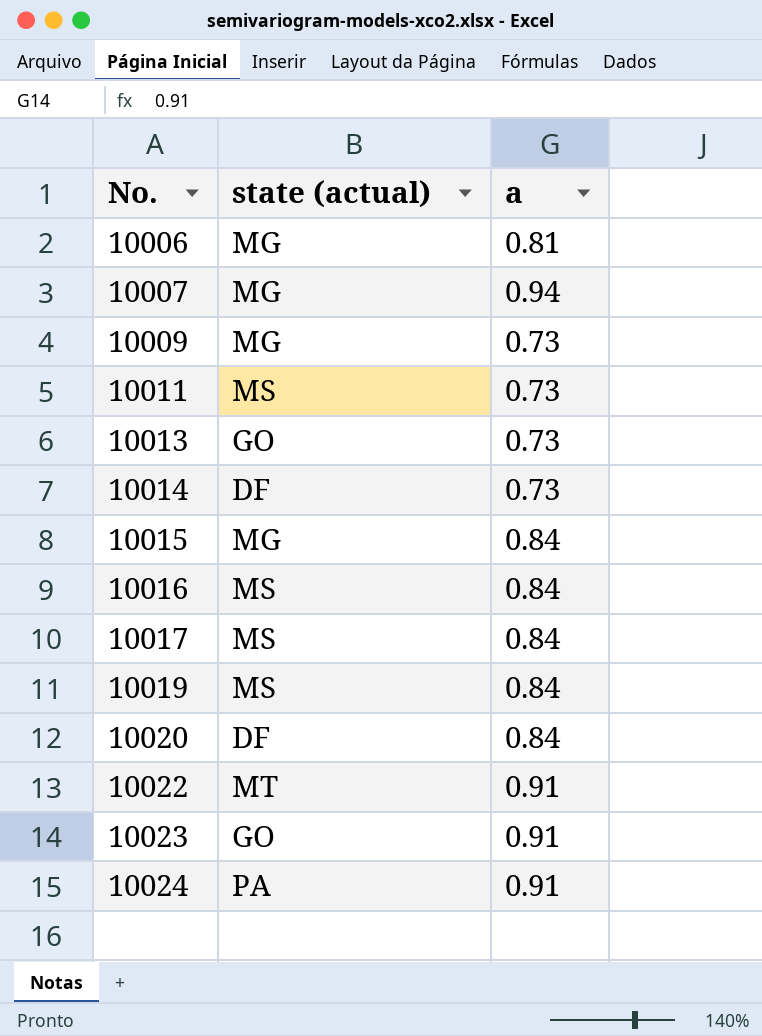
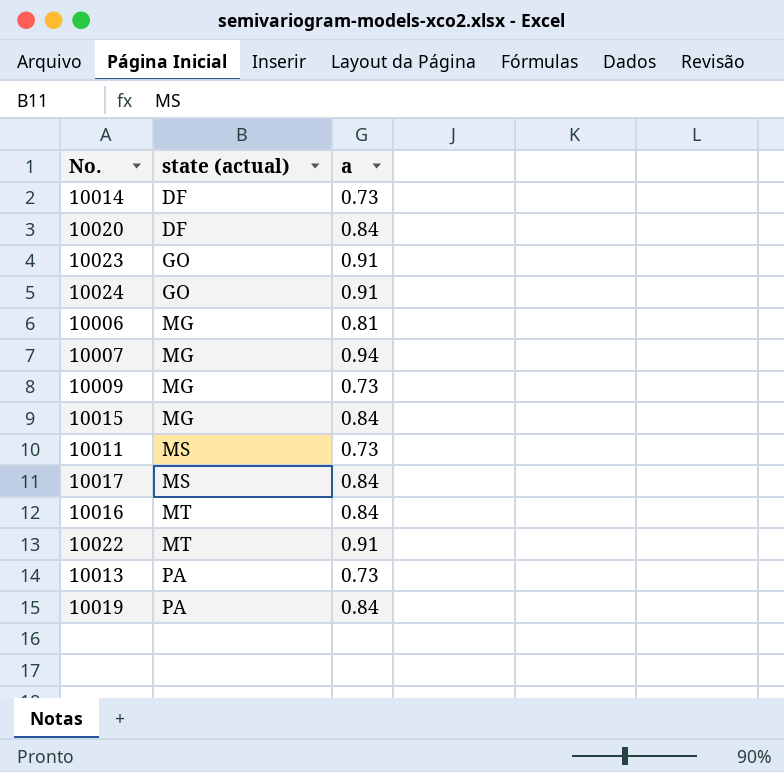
row order: No. ascending -> state (actual) ascending
10024 | state (actual): PA -> GO
10016 | state (actual): MS -> MT
10013 | state (actual): GO -> PA
10019 | state (actual): MS -> PA

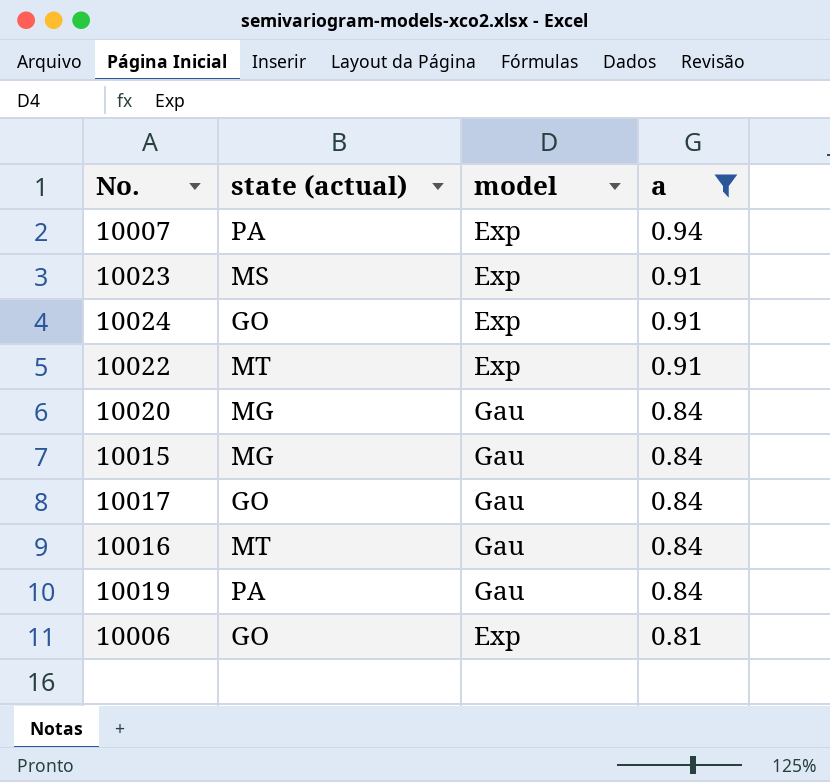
filter: none -> a != 0.73
row order: state (actual) ascending -> a descending
column model | position: none -> 3
10007 | state (actual): MG -> PA
10023 | state (actual): GO -> MS
10020 | state (actual): DF -> MG
10017 | state (actual): MS -> GO
10006 | state (actual): MG -> GO

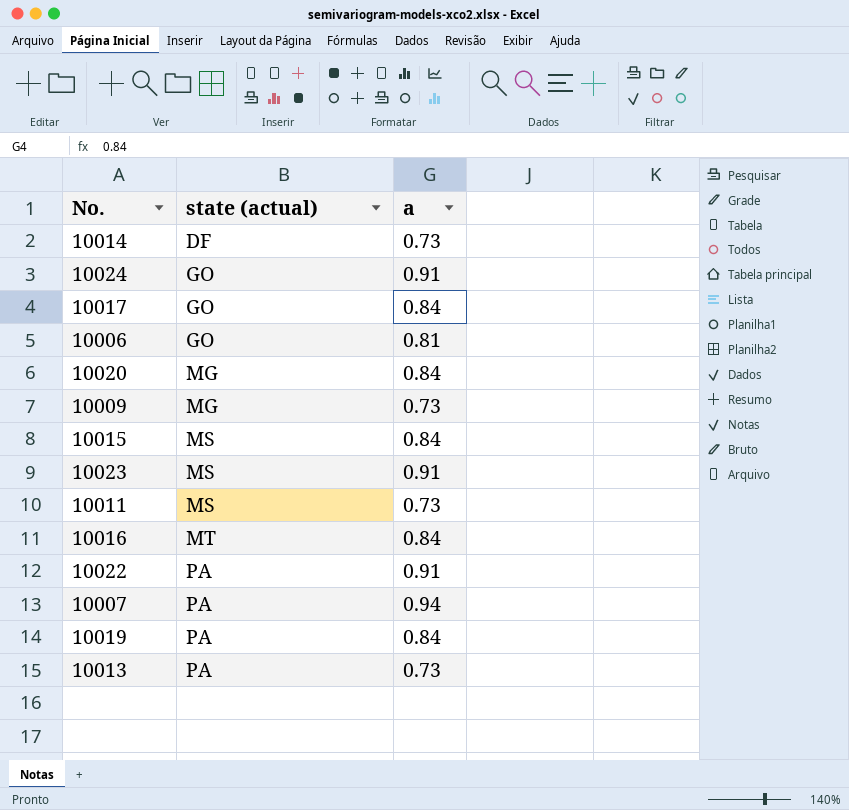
filter: a != 0.73 -> none
row order: a descending -> state (actual) ascending
column model | position: 3 -> none
10015 | state (actual): MG -> MS
10022 | state (actual): MT -> PA

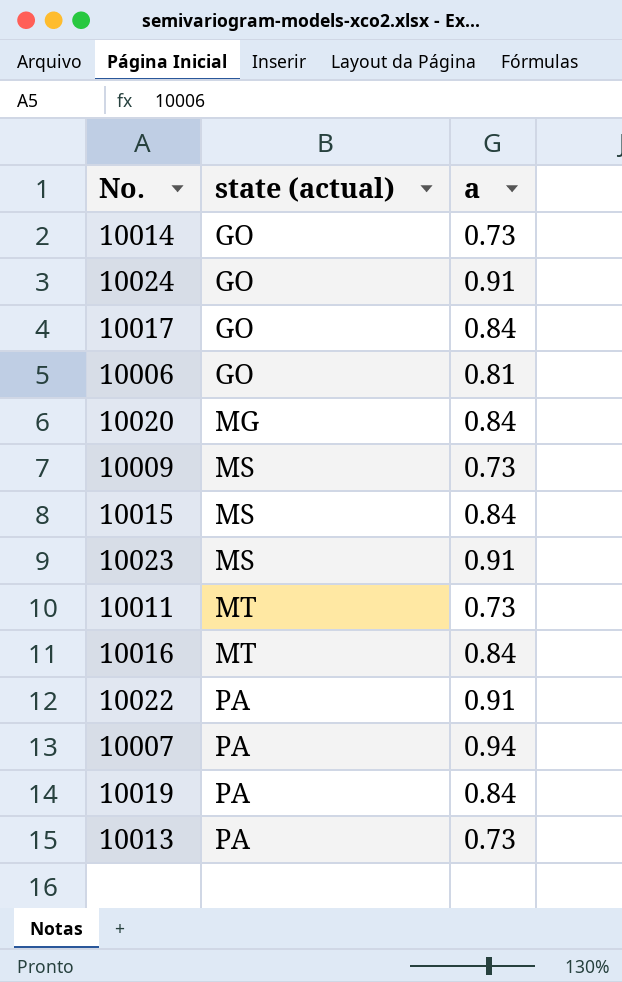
10014 | state (actual): DF -> GO
10009 | state (actual): MG -> MS
10011 | state (actual): MS -> MT

